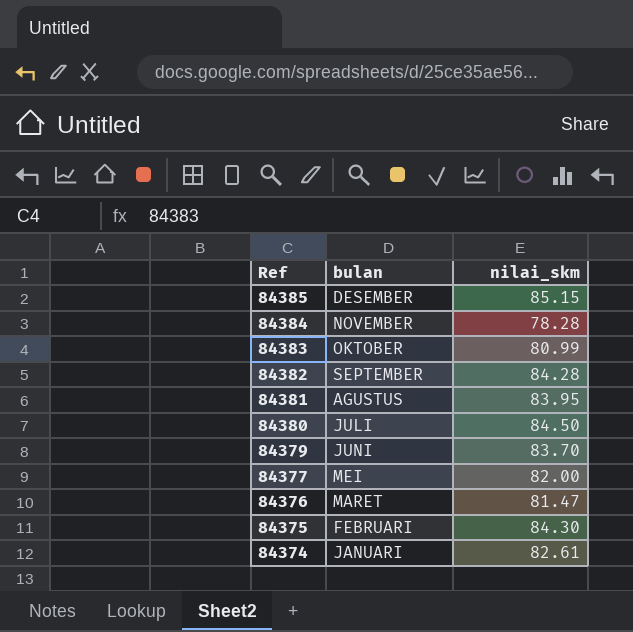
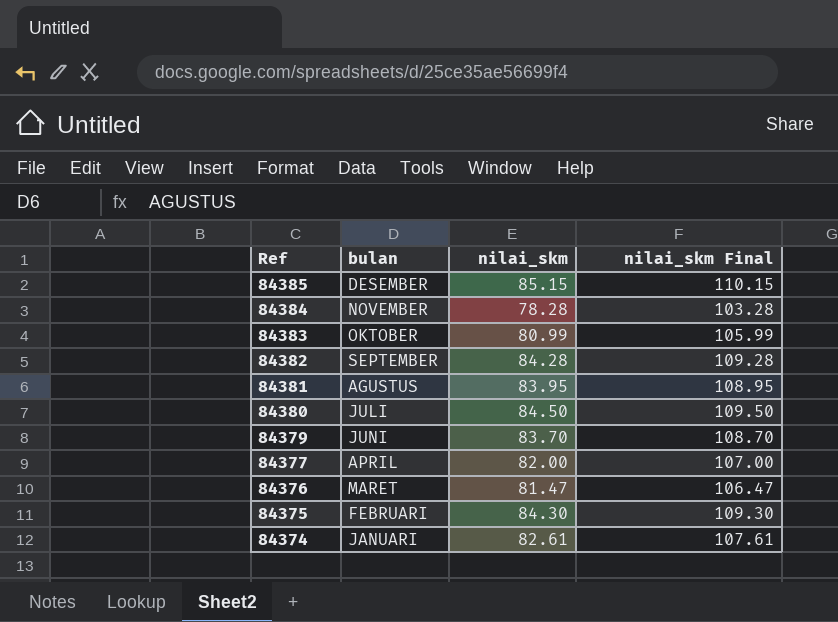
column nilai_skm Final | formula: none -> [nilai_skm] + 25
84377 | bulan: MEI -> APRIL

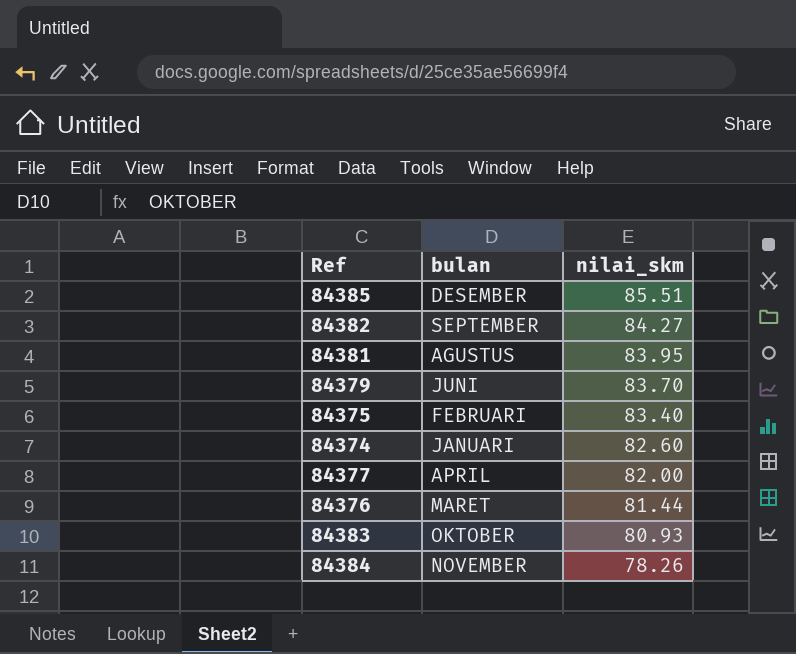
row order: Ref descending -> nilai_skm descending
column nilai_skm Final | formula: [nilai_skm] + 25 -> none
row 84380: JULI | 84.50 | 109.50 -> none
84385 | nilai_skm: 85.15 -> 85.51
84382 | nilai_skm: 84.28 -> 84.27
84375 | nilai_skm: 84.30 -> 83.40
84374 | nilai_skm: 82.61 -> 82.60
84376 | nilai_skm: 81.47 -> 81.44
84383 | nilai_skm: 80.99 -> 80.93
84384 | nilai_skm: 78.28 -> 78.26

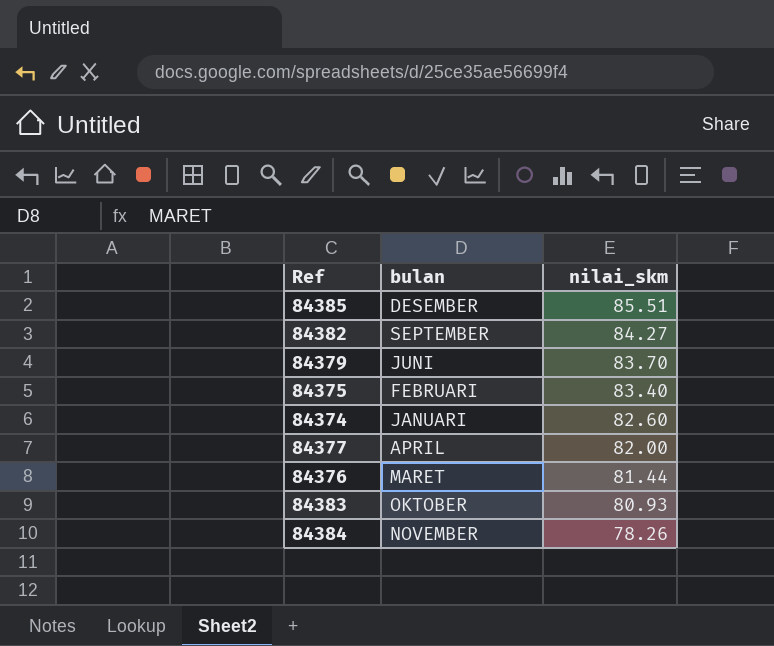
row 84381: AGUSTUS | 83.95 -> none

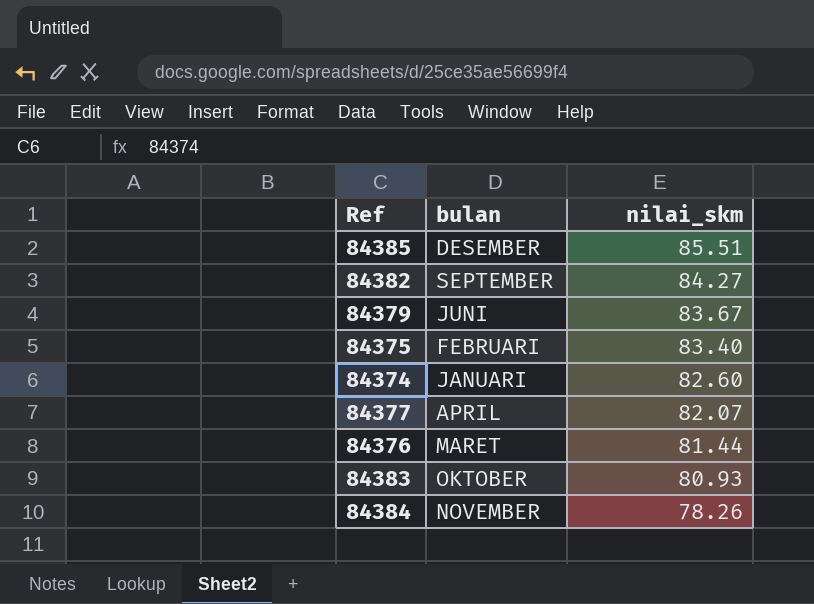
84379 | nilai_skm: 83.70 -> 83.67
84377 | nilai_skm: 82.00 -> 82.07

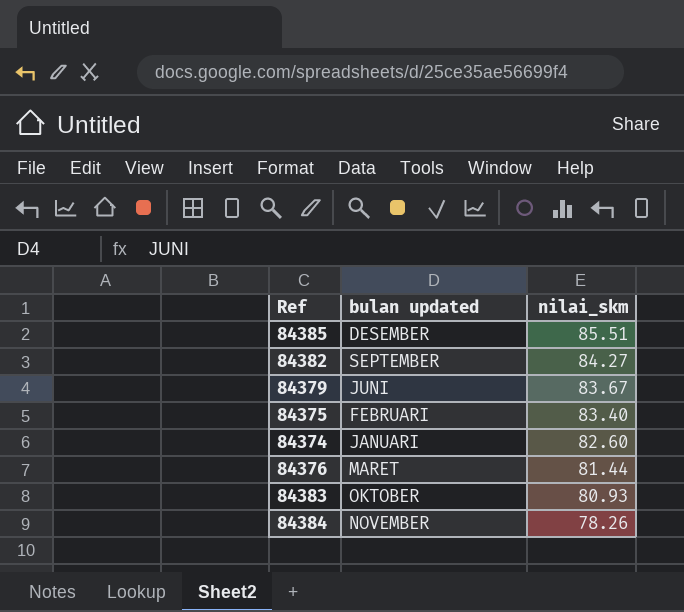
column name: bulan -> bulan updated
row 84377: APRIL | 82.07 -> none

